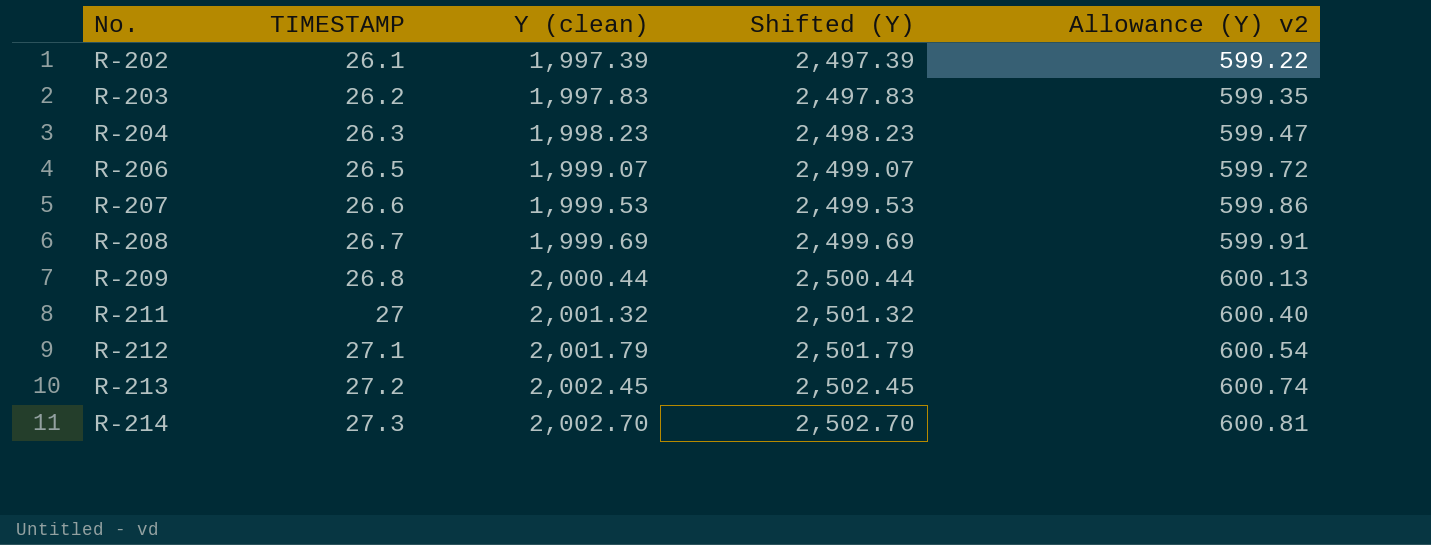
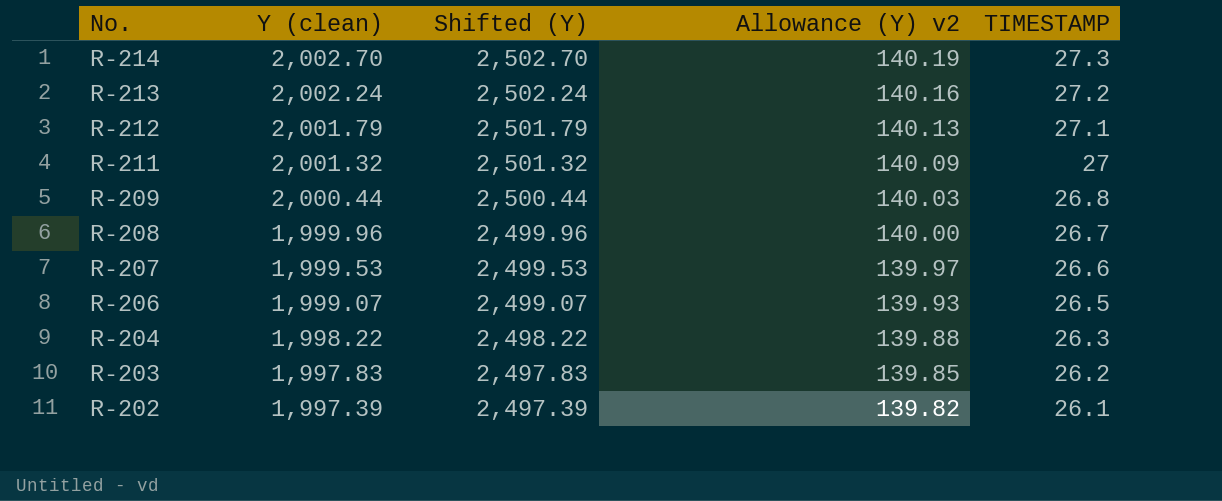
row order: No. ascending -> No. descending
column Allowance (Y) v2 | formula: [Y (clean)] * 0.3 -> [Y (clean)] * 0.07
column TIMESTAMP | position: 2 -> 5
R-213 | Y (clean): 2,002.45 -> 2,002.24
R-213 | Shifted (Y): 2,502.45 -> 2,502.24
R-208 | Y (clean): 1,999.69 -> 1,999.96
R-208 | Shifted (Y): 2,499.69 -> 2,499.96
R-204 | Y (clean): 1,998.23 -> 1,998.22
R-204 | Shifted (Y): 2,498.23 -> 2,498.22

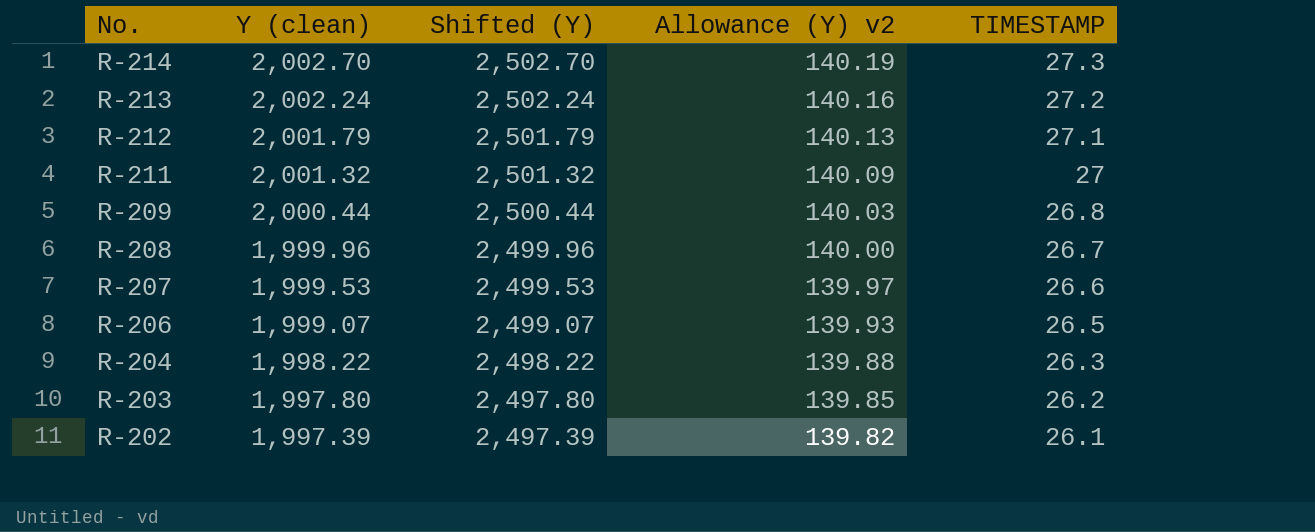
R-203 | Y (clean): 1,997.83 -> 1,997.80
R-203 | Shifted (Y): 2,497.83 -> 2,497.80

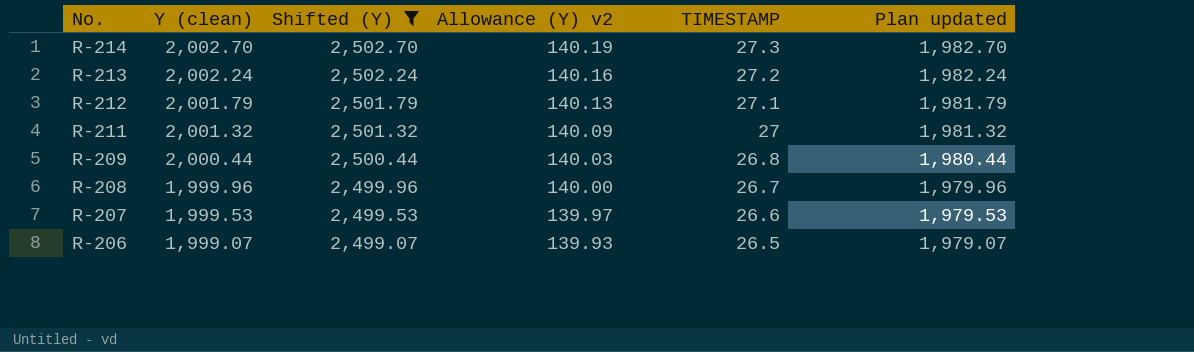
filter: none -> Shifted (Y) >= 2,499.07
column Plan updated | formula: none -> [Y (clean)] - 20

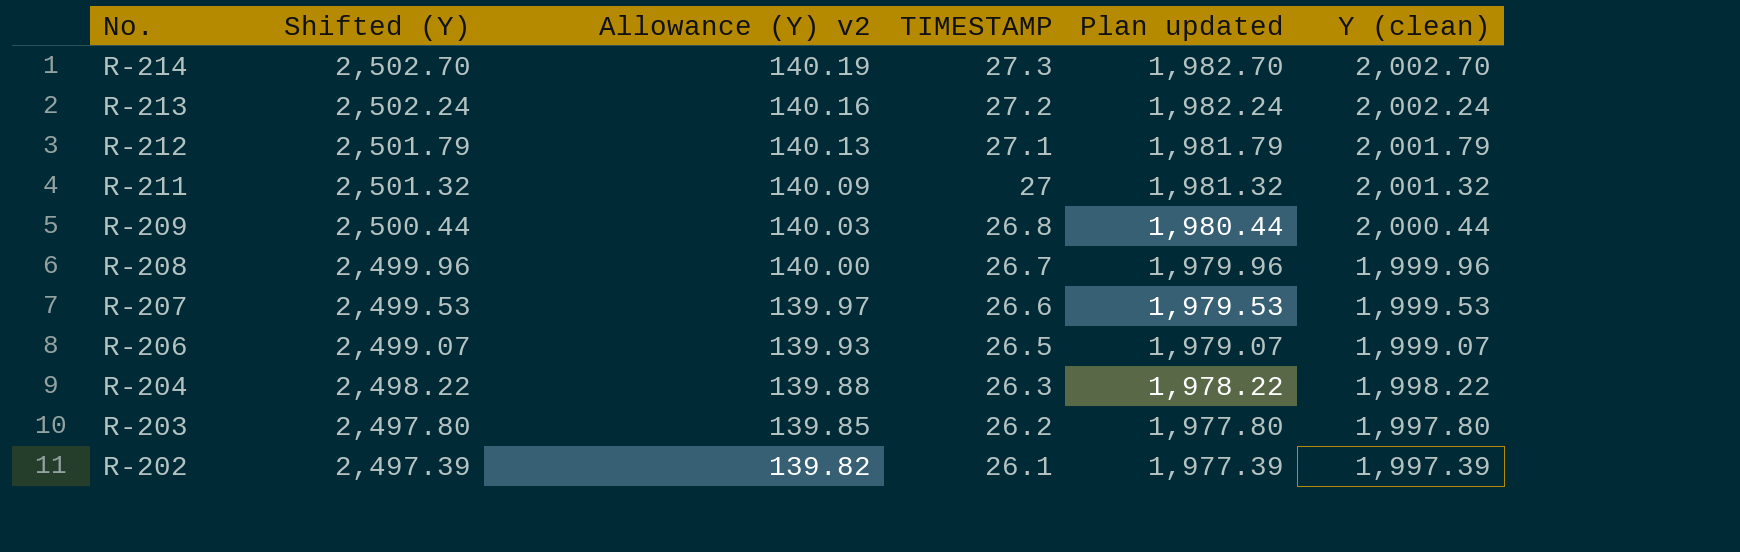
filter: Shifted (Y) >= 2,499.07 -> none
column Y (clean) | position: 2 -> 6

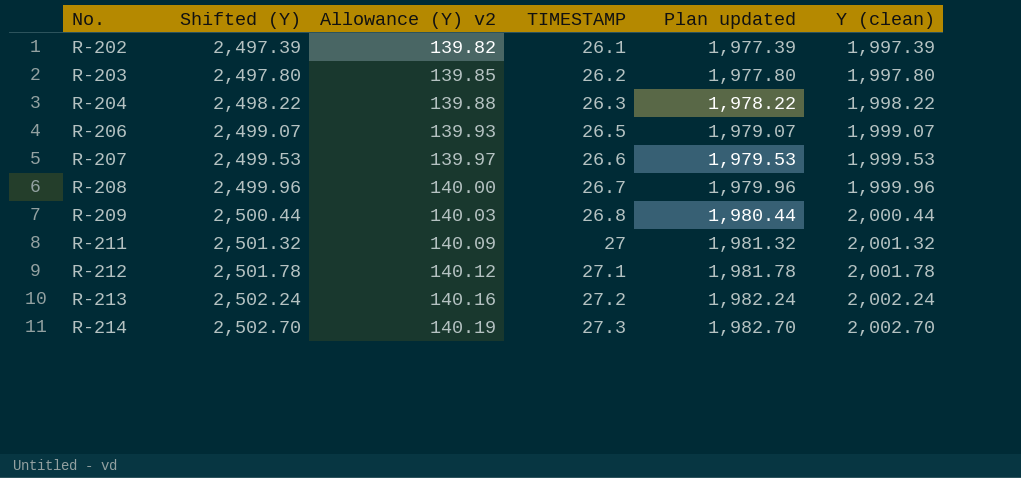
row order: No. descending -> No. ascending
R-212 | Shifted (Y): 2,501.79 -> 2,501.78
R-212 | Allowance (Y) v2: 140.13 -> 140.12
R-212 | Plan updated: 1,981.79 -> 1,981.78
R-212 | Y (clean): 2,001.79 -> 2,001.78

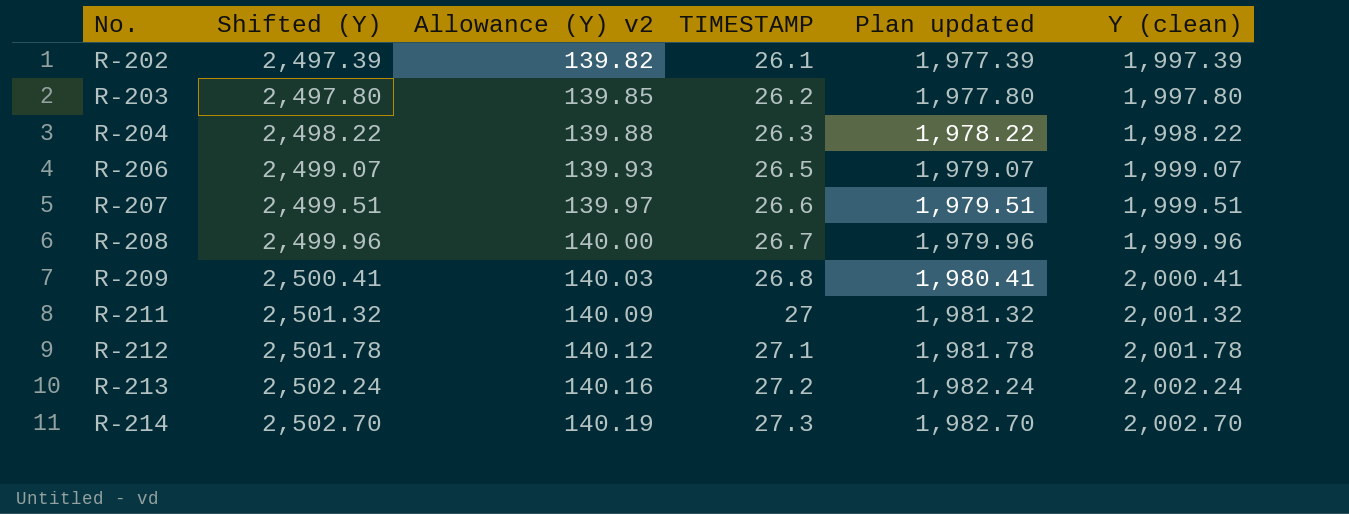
R-207 | Shifted (Y): 2,499.53 -> 2,499.51
R-207 | Plan updated: 1,979.53 -> 1,979.51
R-207 | Y (clean): 1,999.53 -> 1,999.51
R-209 | Shifted (Y): 2,500.44 -> 2,500.41
R-209 | Plan updated: 1,980.44 -> 1,980.41
R-209 | Y (clean): 2,000.44 -> 2,000.41

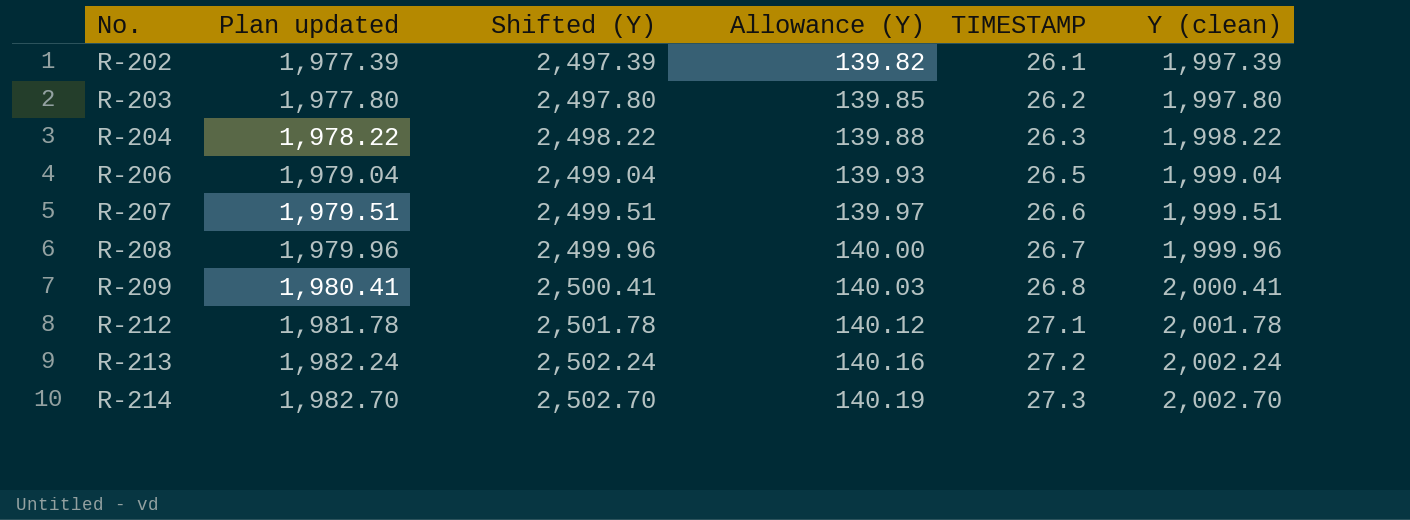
column Plan updated | position: 5 -> 2
column name: Allowance (Y) v2 -> Allowance (Y)
row R-211: 2,501.32 | 140.09 | 27 | 1,981.32 | 2,001.32 -> none
R-206 | Plan updated: 1,979.07 -> 1,979.04
R-206 | Shifted (Y): 2,499.07 -> 2,499.04
R-206 | Y (clean): 1,999.07 -> 1,999.04

